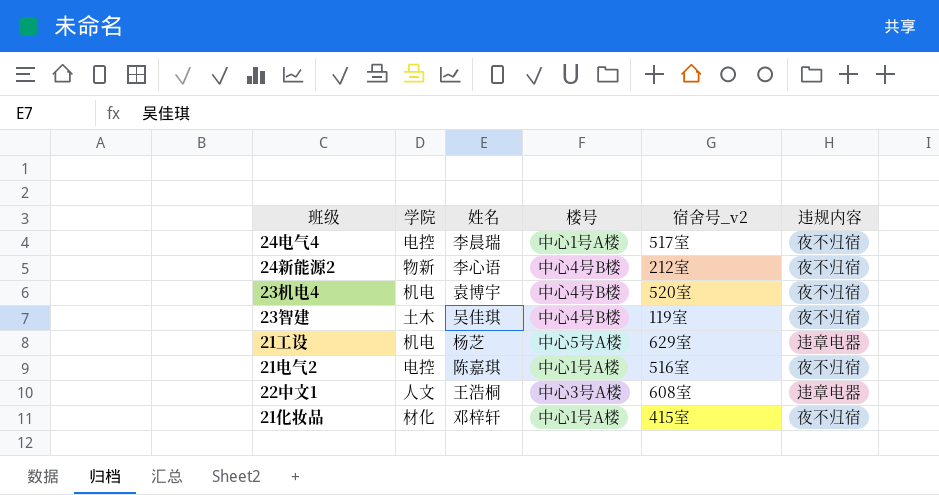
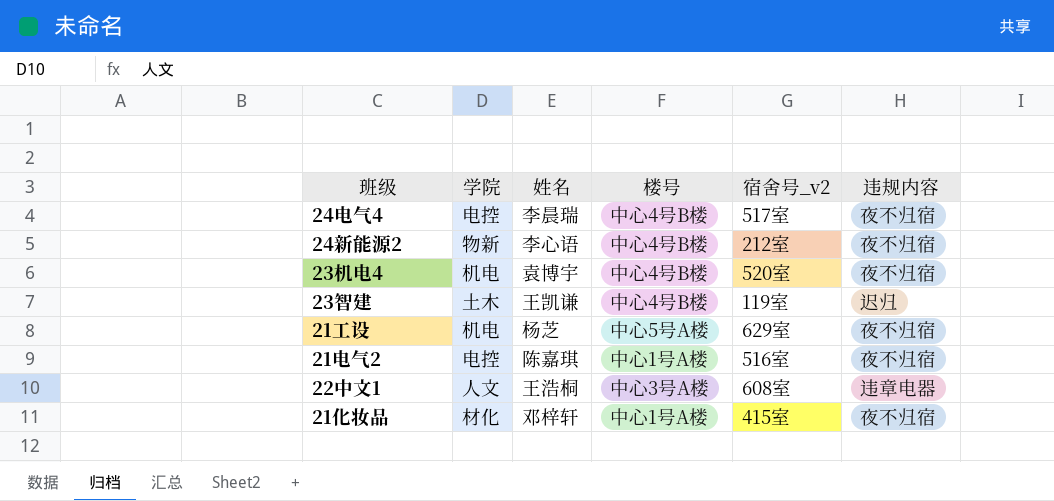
24电气4 | 楼号: 中心1号A楼 -> 中心4号B楼
23智建 | 姓名: 吴佳琪 -> 王凯谦
23智建 | 违规内容: 夜不归宿 -> 迟归
21工设 | 违规内容: 违章电器 -> 夜不归宿

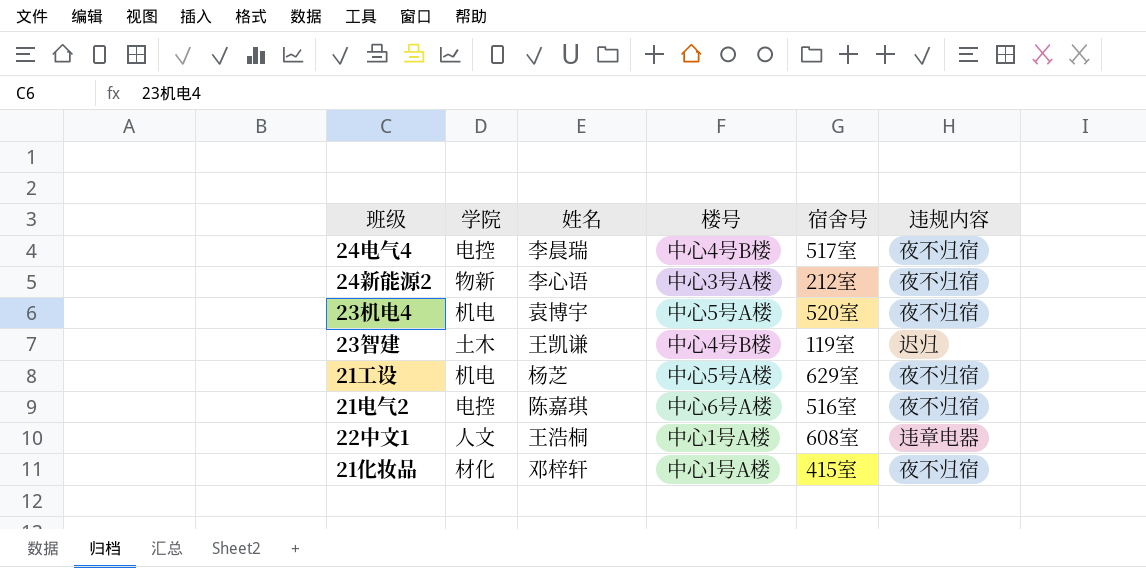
column name: 宿舍号_v2 -> 宿舍号
24新能源2 | 楼号: 中心4号B楼 -> 中心3号A楼
23机电4 | 楼号: 中心4号B楼 -> 中心5号A楼
21电气2 | 楼号: 中心1号A楼 -> 中心6号A楼
22中文1 | 楼号: 中心3号A楼 -> 中心1号A楼

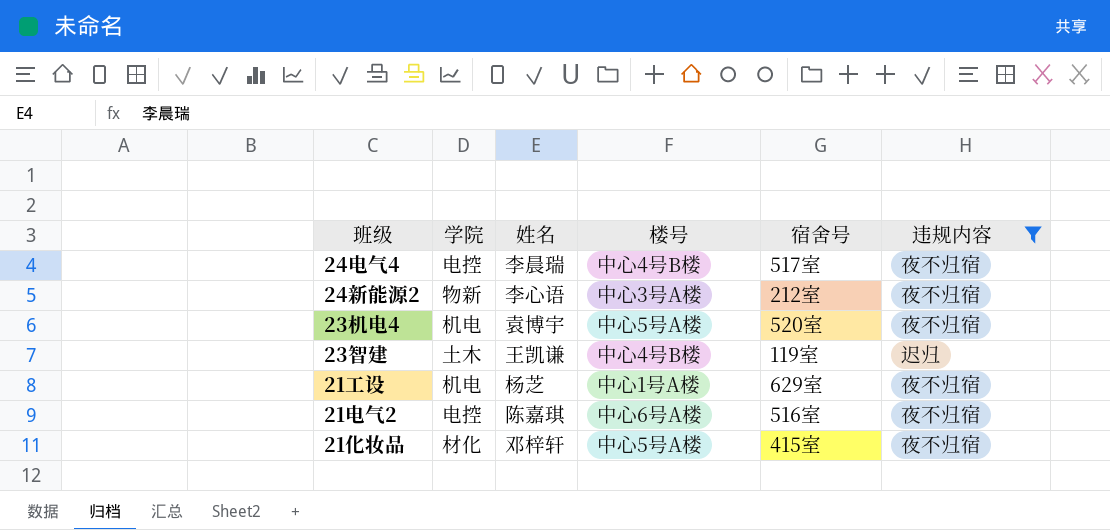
filter: none -> 违规内容 != 违章电器
21工设 | 楼号: 中心5号A楼 -> 中心1号A楼
21化妆品 | 楼号: 中心1号A楼 -> 中心5号A楼

